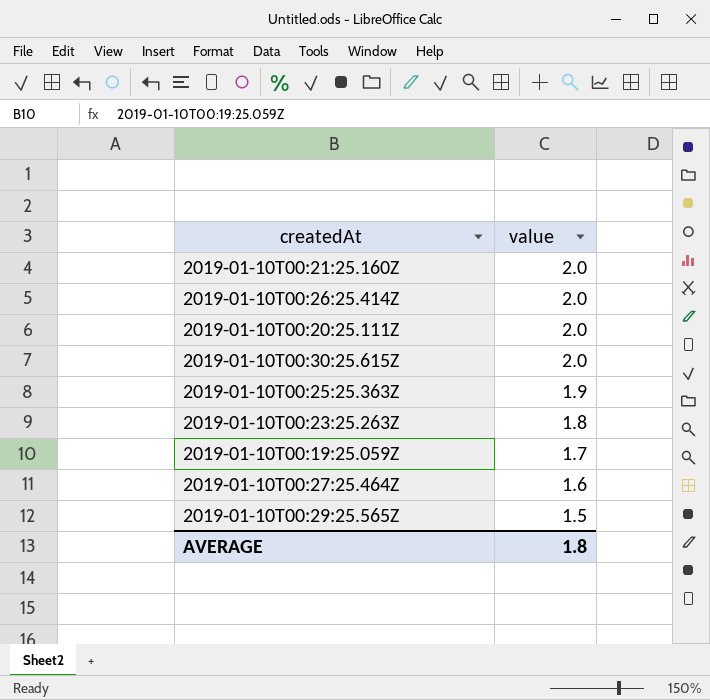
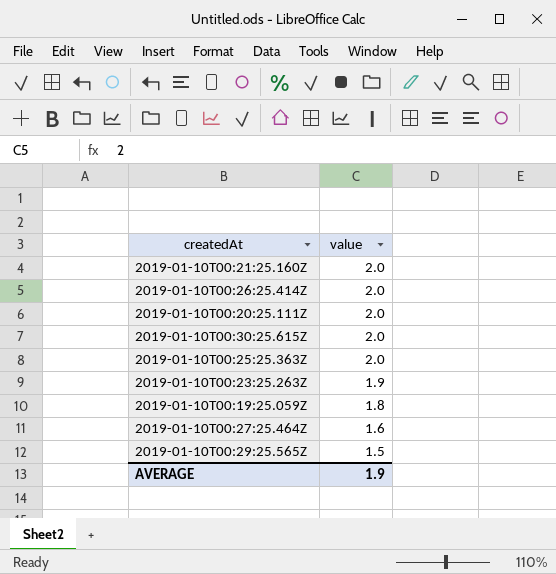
2019-01-10T00:25:25.363Z | value: 1.9 -> 2.0
2019-01-10T00:23:25.263Z | value: 1.8 -> 1.9
2019-01-10T00:19:25.059Z | value: 1.7 -> 1.8
AVERAGE | value: 1.8 -> 1.9

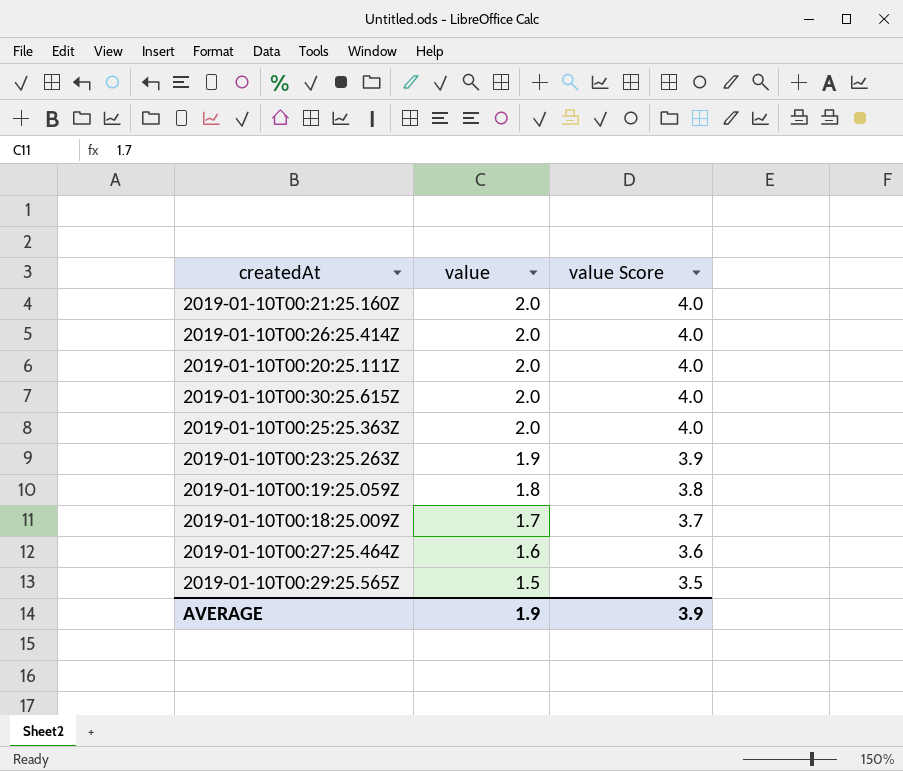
column value Score | formula: none -> [value] + 2
row 2019-01-10T00:18:25.009Z: none -> 1.7 | 3.7

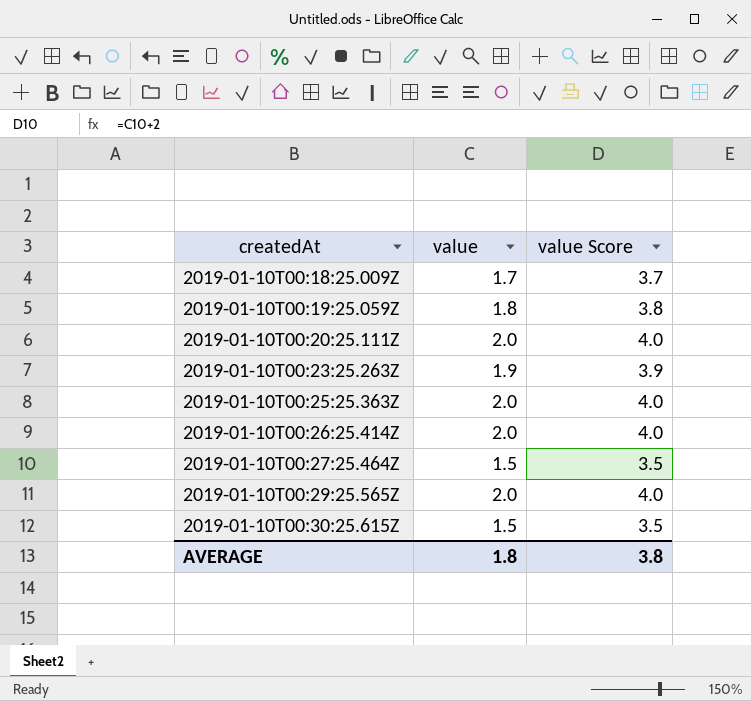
row order: value descending -> createdAt ascending
row 2019-01-10T00:21:25.160Z: 2.0 | 4.0 -> none
2019-01-10T00:27:25.464Z | value: 1.6 -> 1.5
2019-01-10T00:27:25.464Z | value Score: 3.6 -> 3.5
2019-01-10T00:29:25.565Z | value: 1.5 -> 2.0
2019-01-10T00:29:25.565Z | value Score: 3.5 -> 4.0
2019-01-10T00:30:25.615Z | value: 2.0 -> 1.5
2019-01-10T00:30:25.615Z | value Score: 4.0 -> 3.5
AVERAGE | value: 1.9 -> 1.8
AVERAGE | value Score: 3.9 -> 3.8

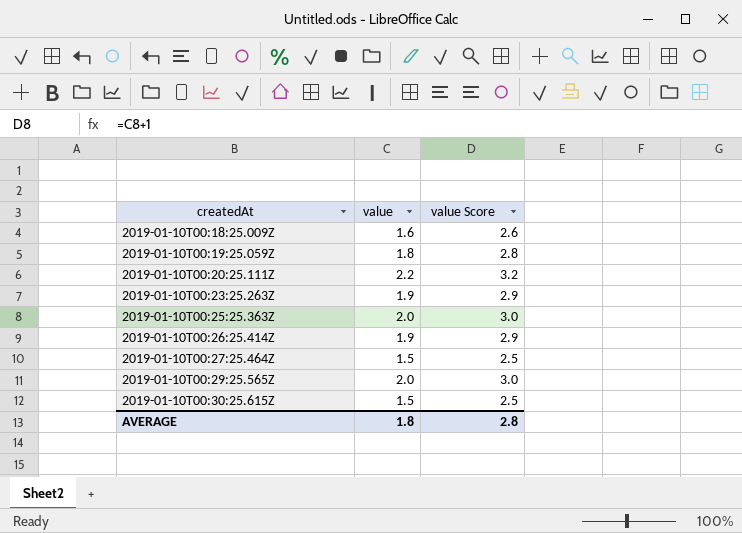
column value Score | formula: [value] + 2 -> [value] + 1
2019-01-10T00:18:25.009Z | value: 1.7 -> 1.6
2019-01-10T00:20:25.111Z | value: 2.0 -> 2.2
2019-01-10T00:26:25.414Z | value: 2.0 -> 1.9
AVERAGE | value Score: 3.8 -> 2.8

